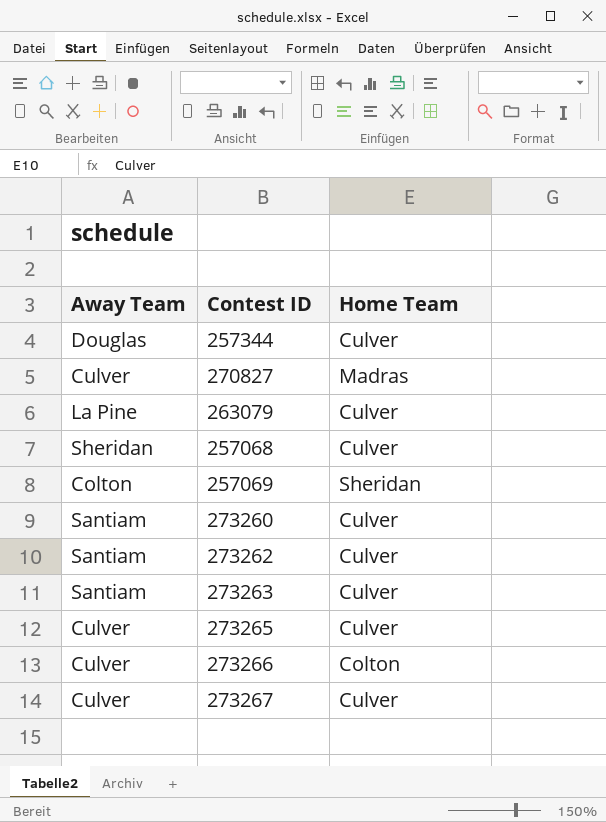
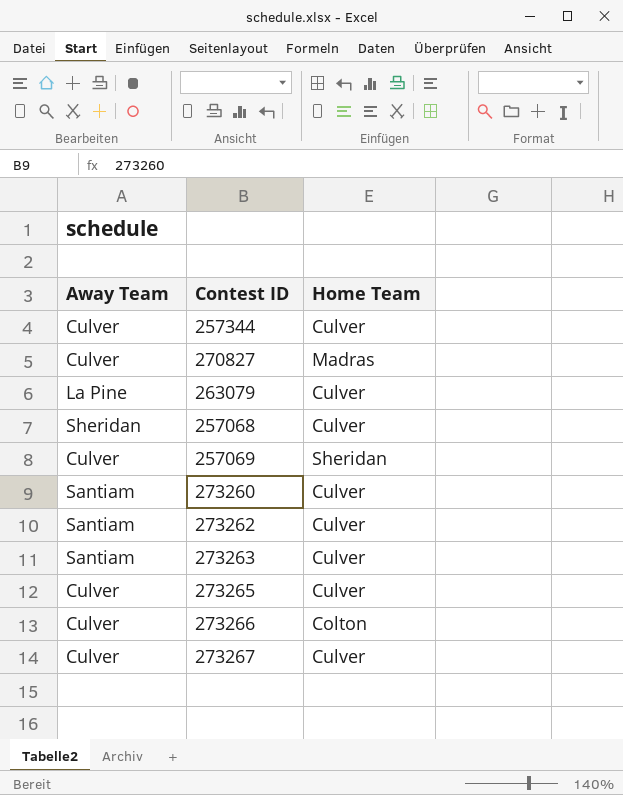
257344 | Away Team: Douglas -> Culver
257069 | Away Team: Colton -> Culver

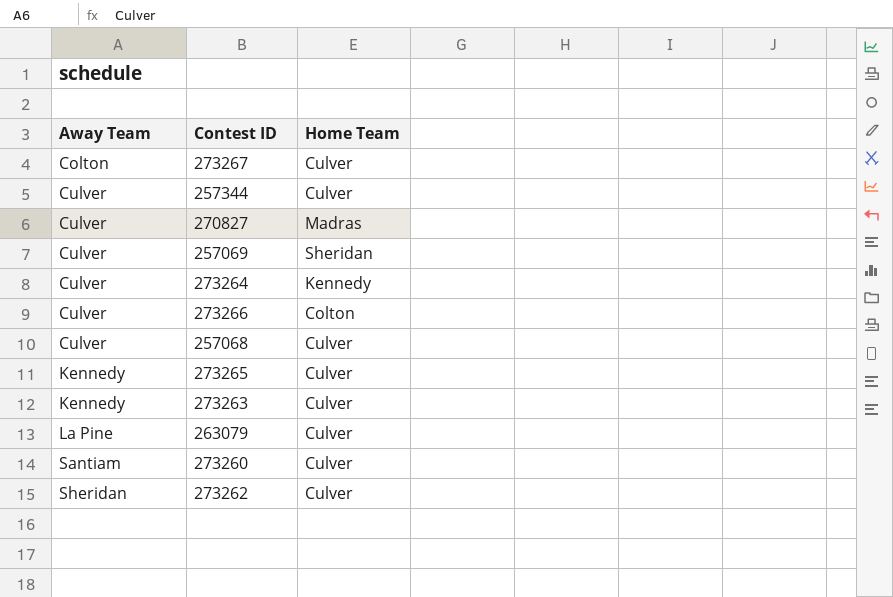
row order: none -> Away Team ascending
273267 | Away Team: Culver -> Colton
row 273264: none -> Culver | Kennedy
257068 | Away Team: Sheridan -> Culver
273265 | Away Team: Culver -> Kennedy
273263 | Away Team: Santiam -> Kennedy
273262 | Away Team: Santiam -> Sheridan

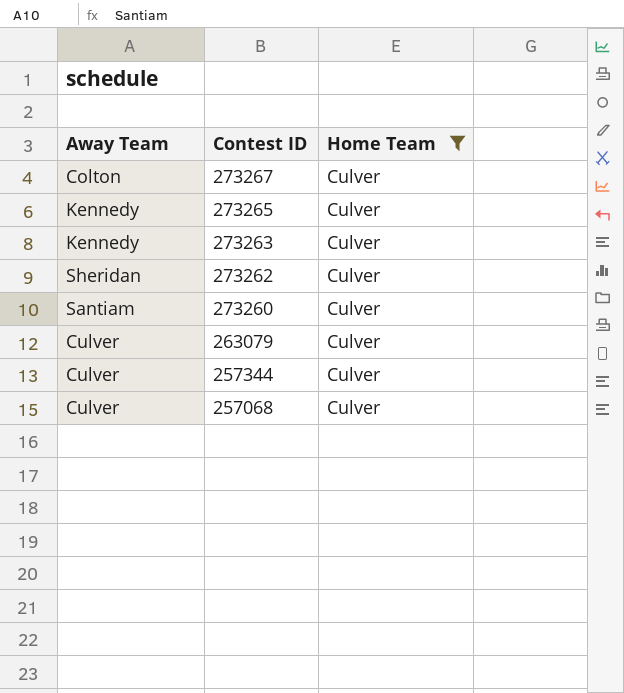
filter: none -> Home Team = Culver
row order: Away Team ascending -> Contest ID descending
263079 | Away Team: La Pine -> Culver

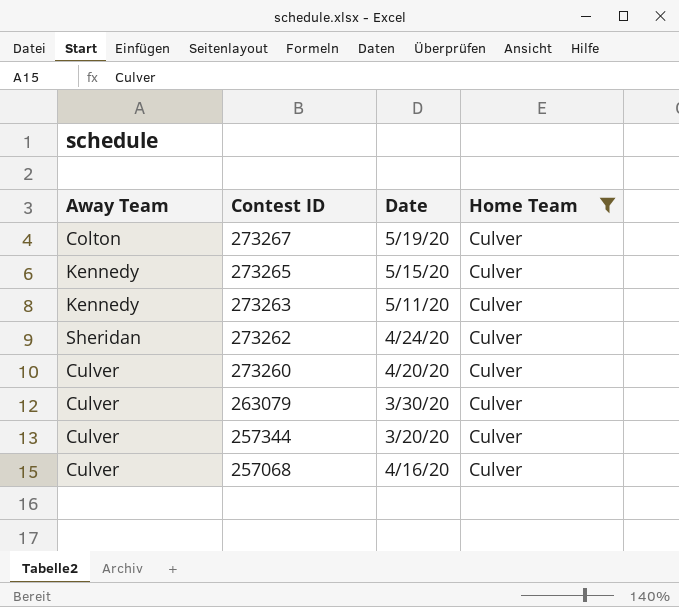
column Date | position: none -> 3
273260 | Away Team: Santiam -> Culver

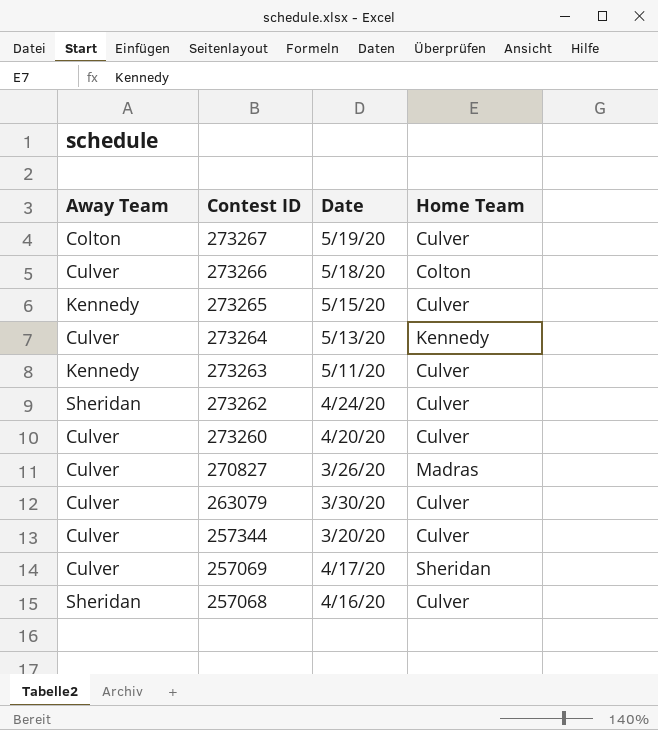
filter: Home Team = Culver -> none
257068 | Away Team: Culver -> Sheridan

